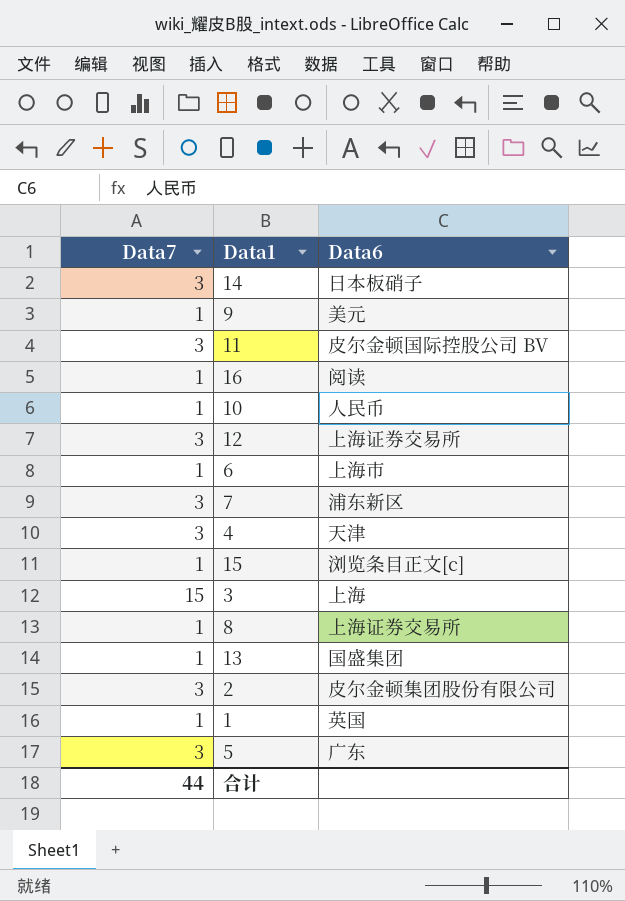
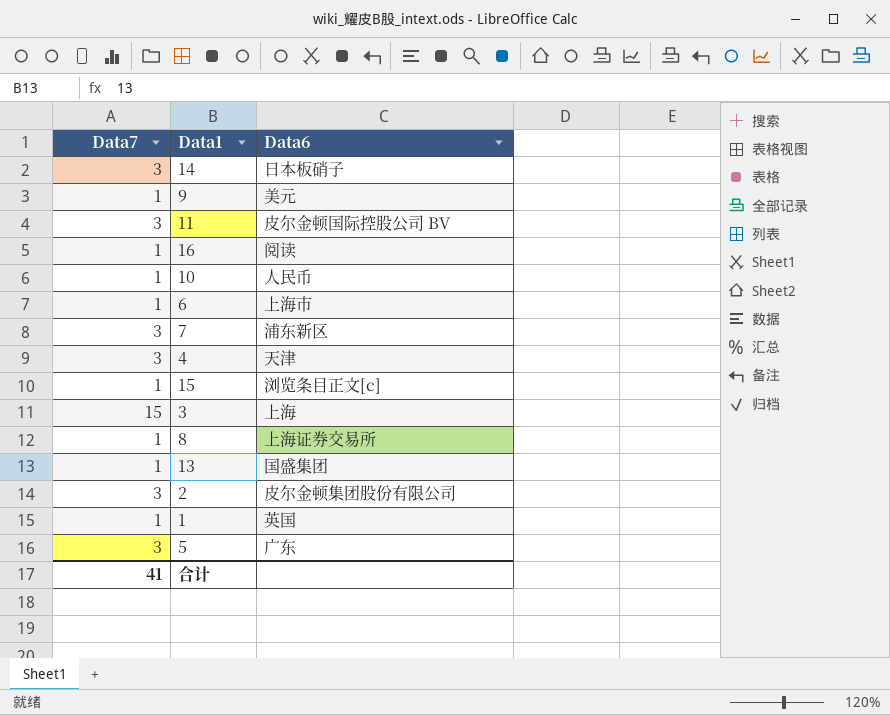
row 12: 3 | 上海证券交易所 -> none
合计 | Data7: 44 -> 41

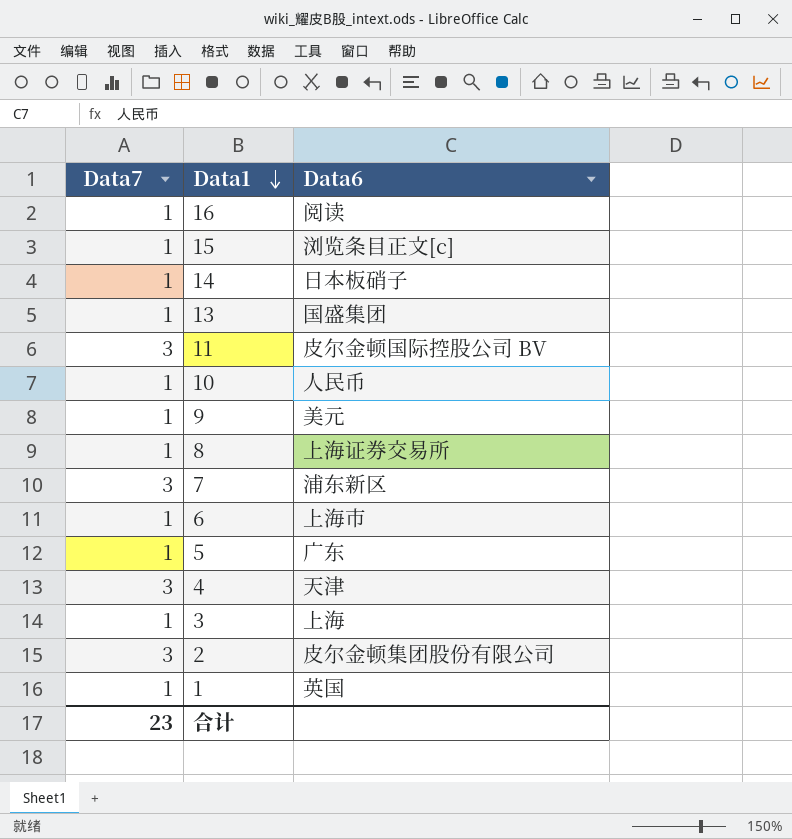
row order: none -> Data1 descending
14 | Data7: 3 -> 1
5 | Data7: 3 -> 1
3 | Data7: 15 -> 1
合计 | Data7: 41 -> 23

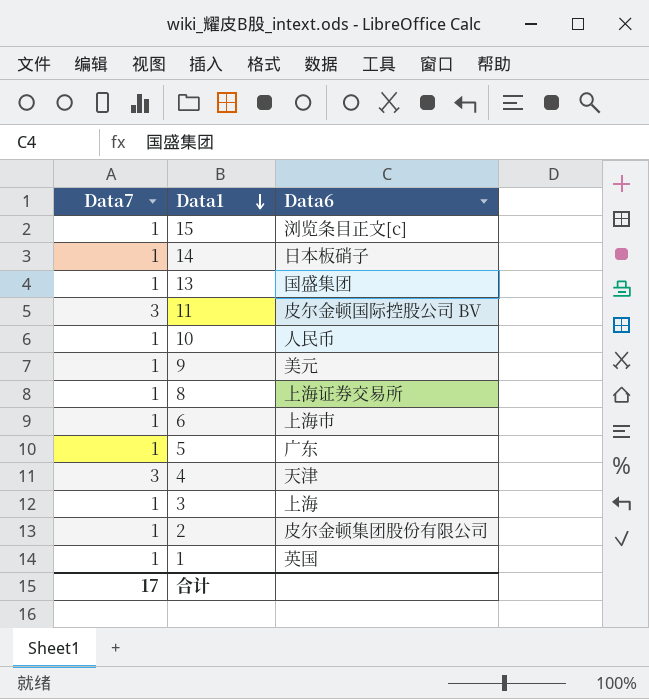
row 16: 1 | 阅读 -> none
row 7: 3 | 浦东新区 -> none
2 | Data7: 3 -> 1
合计 | Data7: 23 -> 17

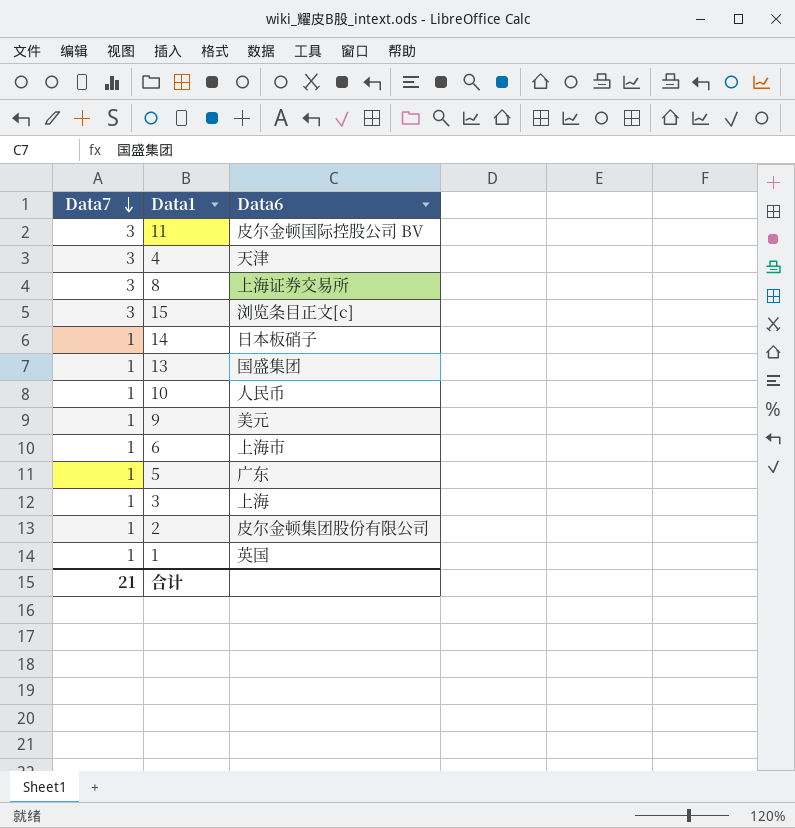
row order: Data1 descending -> Data7 descending
8 | Data7: 1 -> 3
15 | Data7: 1 -> 3
合计 | Data7: 17 -> 21

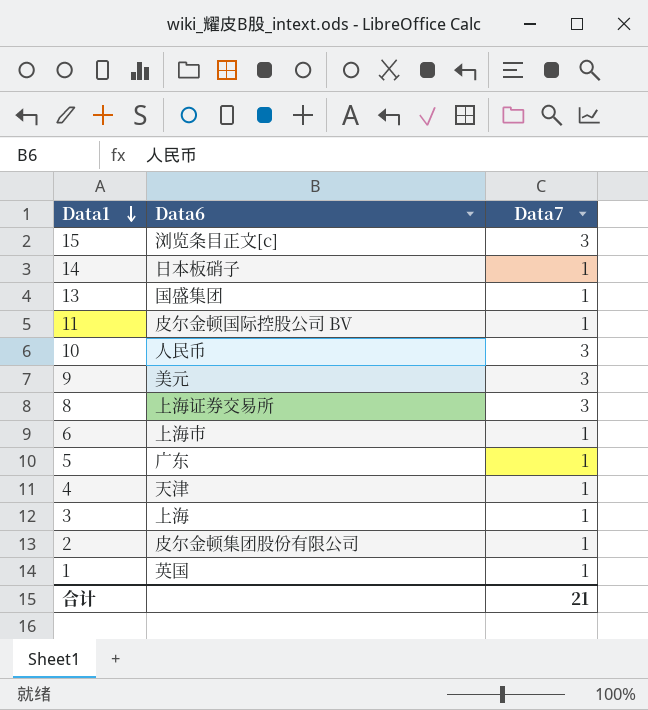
row order: Data7 descending -> Data1 descending
column Data7 | position: 1 -> 3
11 | Data7: 3 -> 1
10 | Data7: 1 -> 3
9 | Data7: 1 -> 3
4 | Data7: 3 -> 1

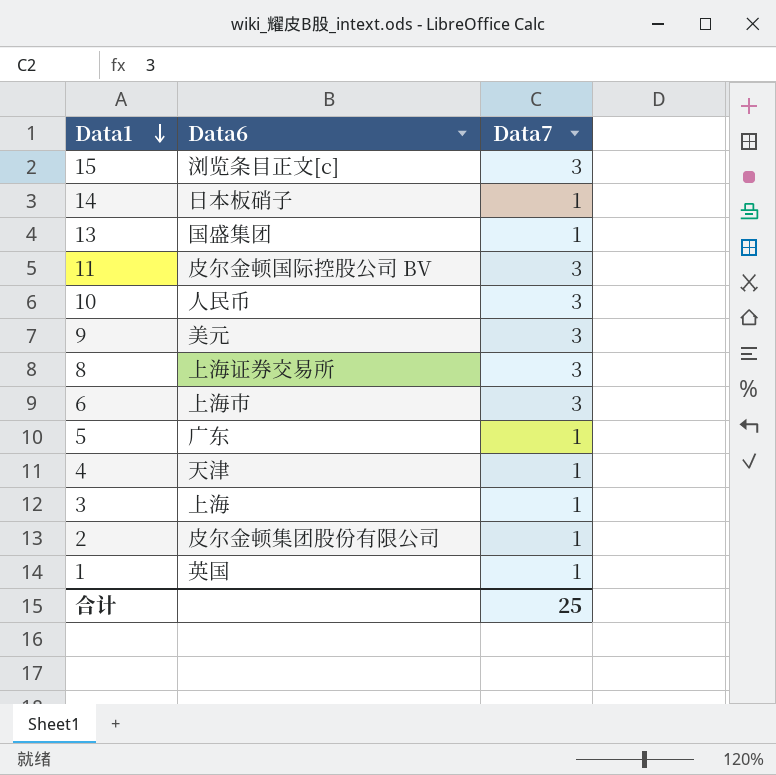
11 | Data7: 1 -> 3
6 | Data7: 1 -> 3
合计 | Data7: 21 -> 25

